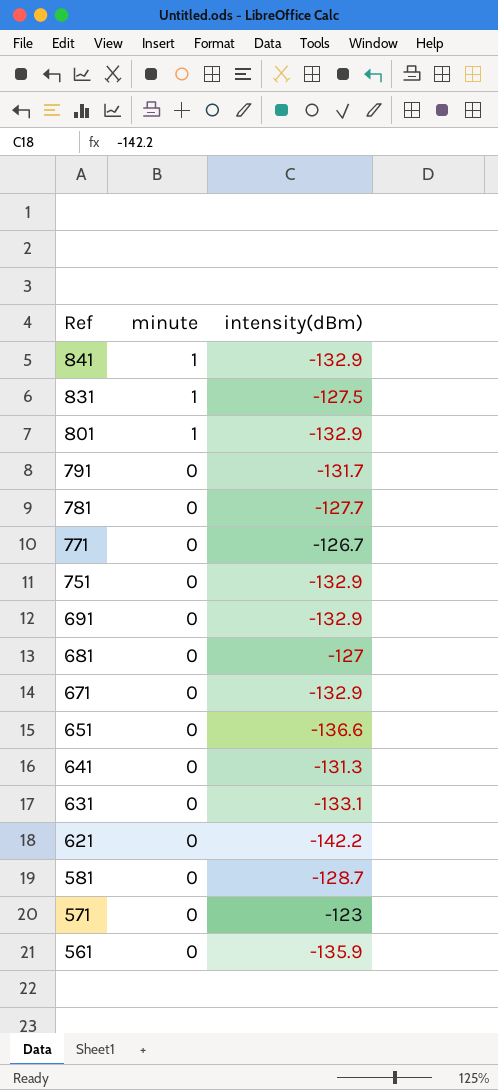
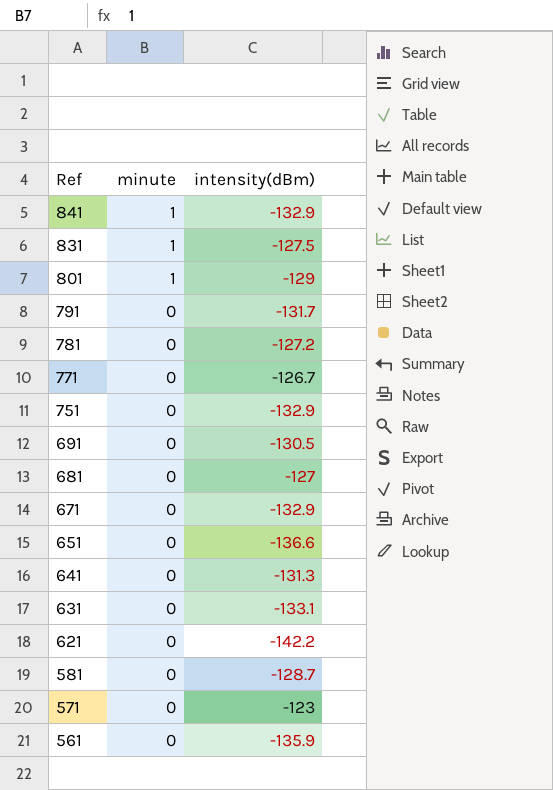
801 | intensity(dBm): -132.9 -> -129
781 | intensity(dBm): -127.7 -> -127.2
691 | intensity(dBm): -132.9 -> -130.5

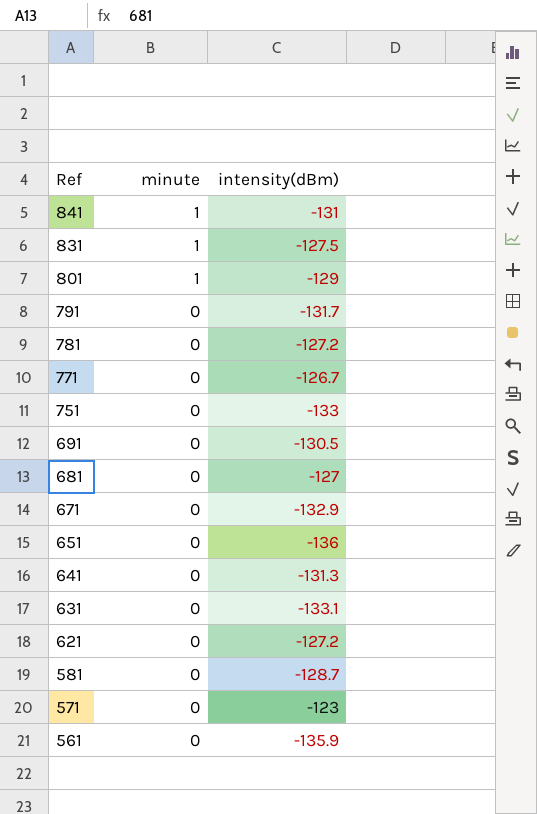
841 | intensity(dBm): -132.9 -> -131
751 | intensity(dBm): -132.9 -> -133
651 | intensity(dBm): -136.6 -> -136
621 | intensity(dBm): -142.2 -> -127.2

